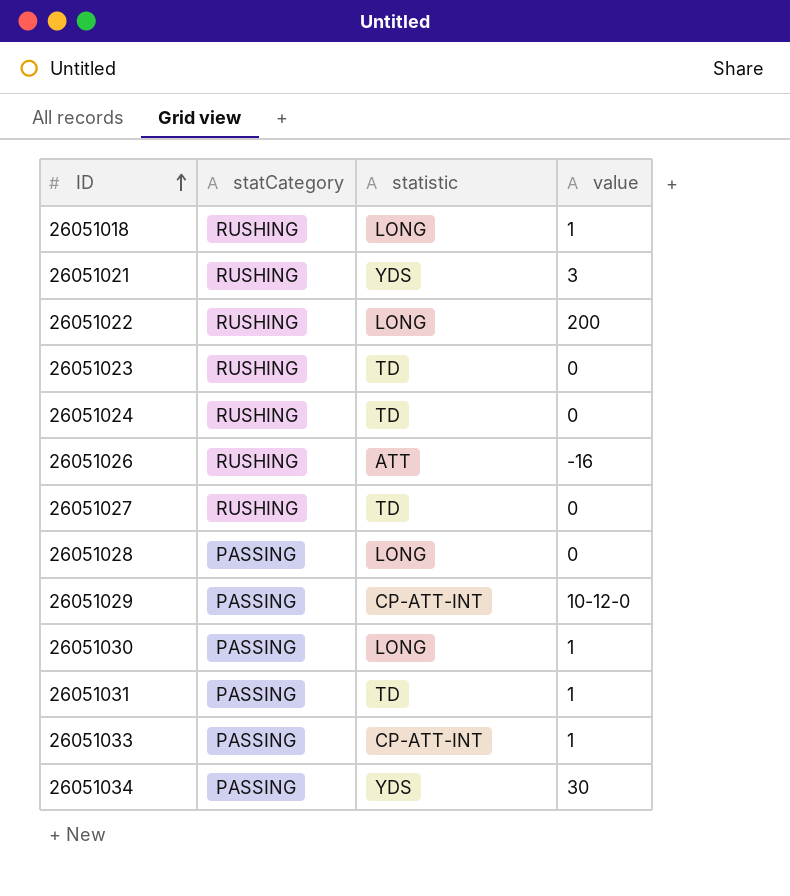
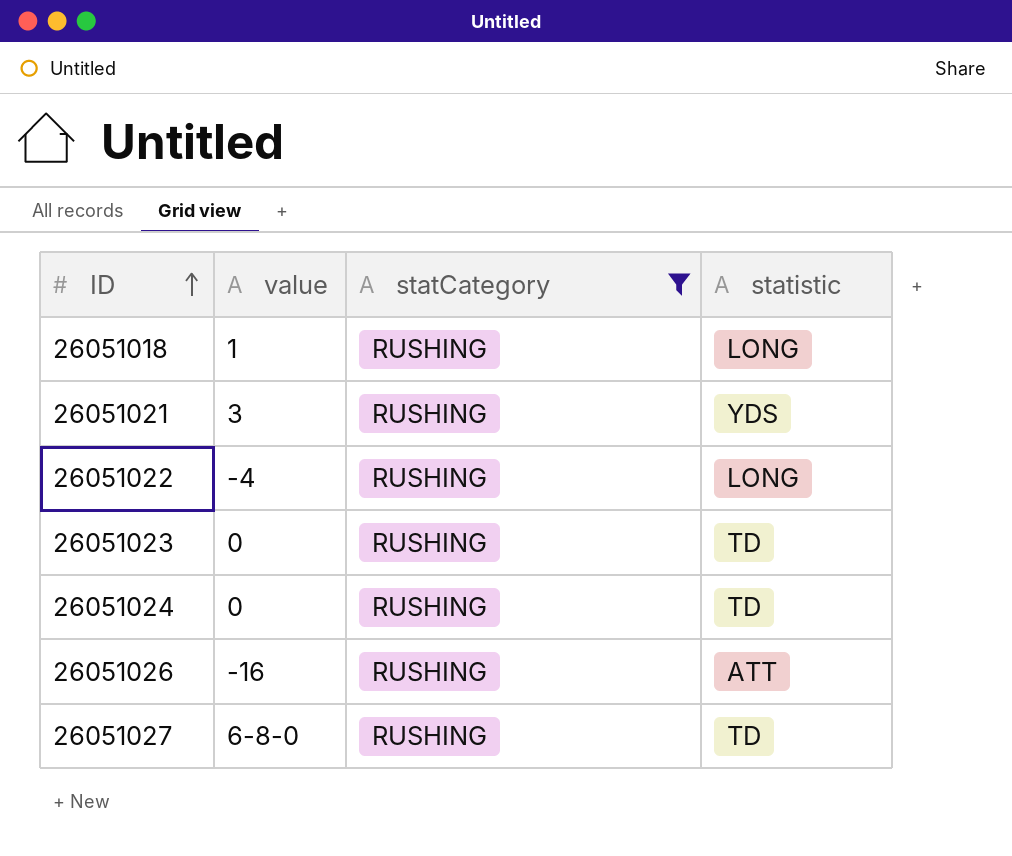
filter: none -> statCategory = RUSHING
column value | position: 4 -> 2
26051022 | value: 200 -> -4
26051027 | value: 0 -> 6-8-0

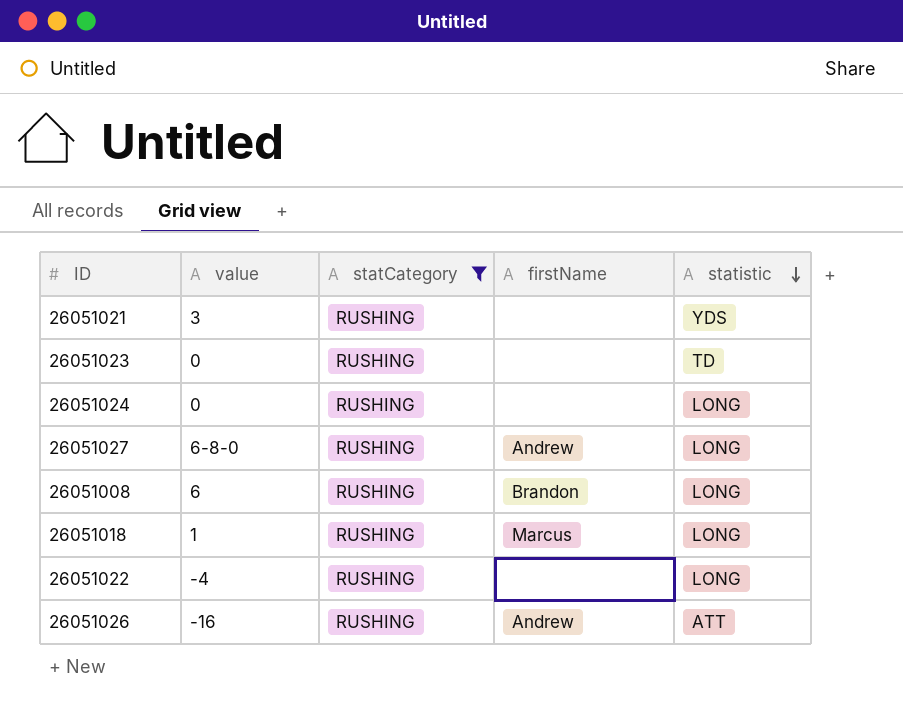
row order: ID ascending -> statistic descending
column firstName | position: none -> 4
26051024 | statistic: TD -> LONG
26051027 | statistic: TD -> LONG
row 26051008: none -> 6 | RUSHING | Brandon | LONG

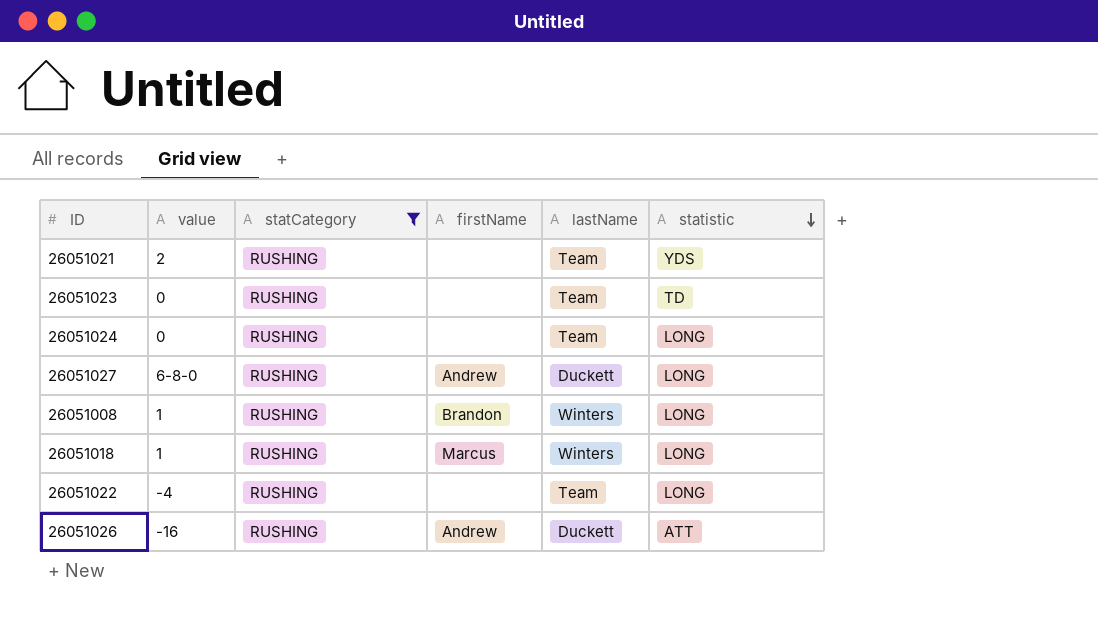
column lastName | position: none -> 5
26051021 | value: 3 -> 2
26051008 | value: 6 -> 1

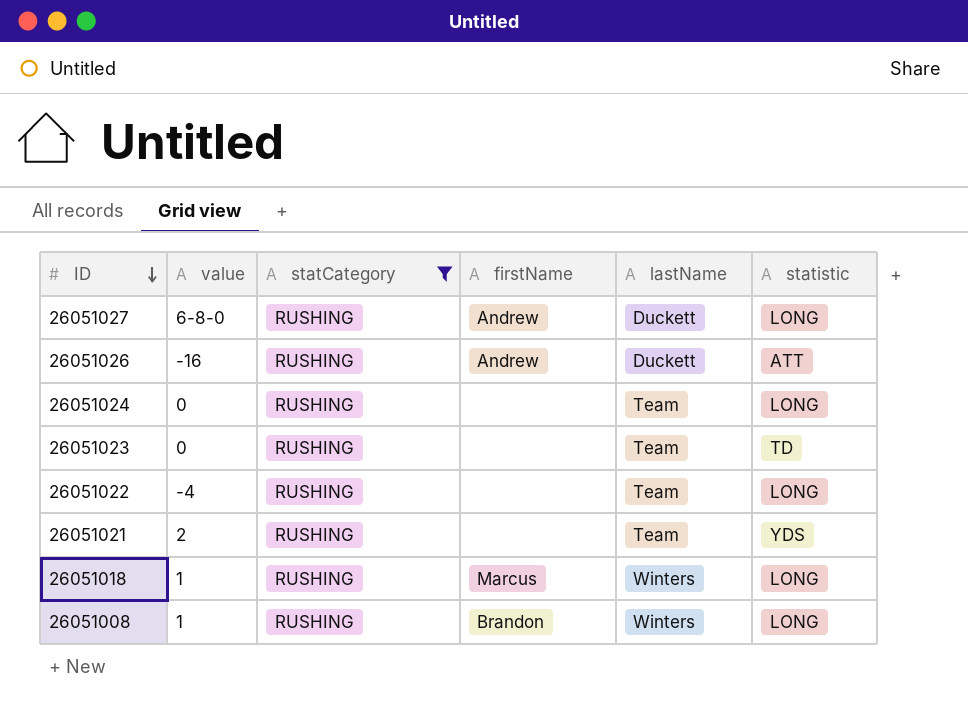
row order: statistic descending -> ID descending

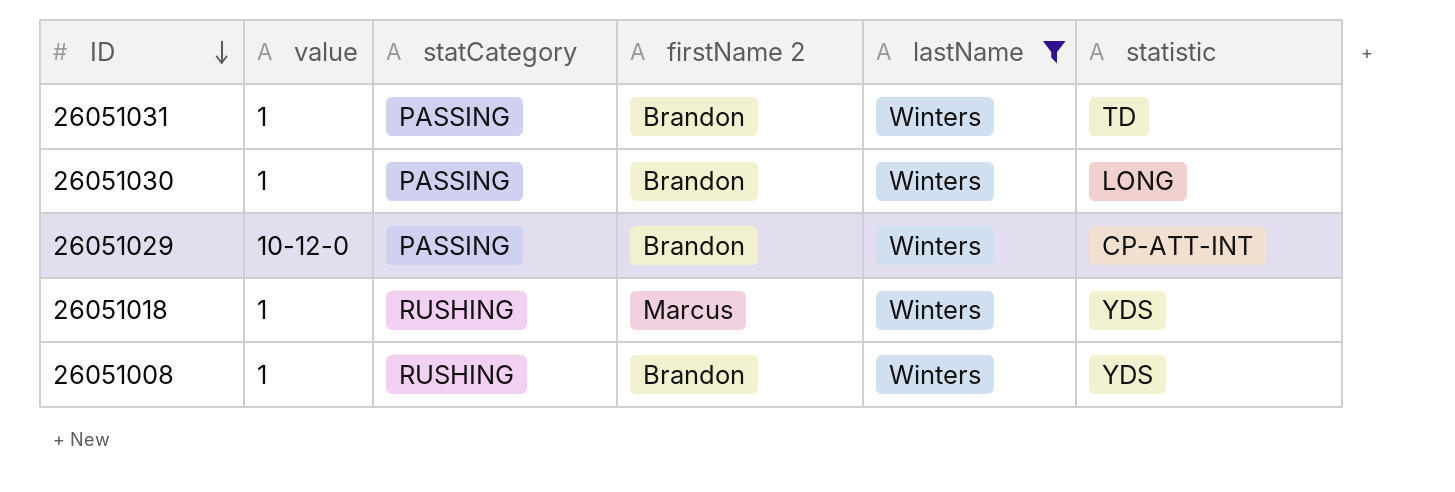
filter: statCategory = RUSHING -> lastName = Winters
column name: firstName -> firstName 2
26051018 | statistic: LONG -> YDS
26051008 | statistic: LONG -> YDS

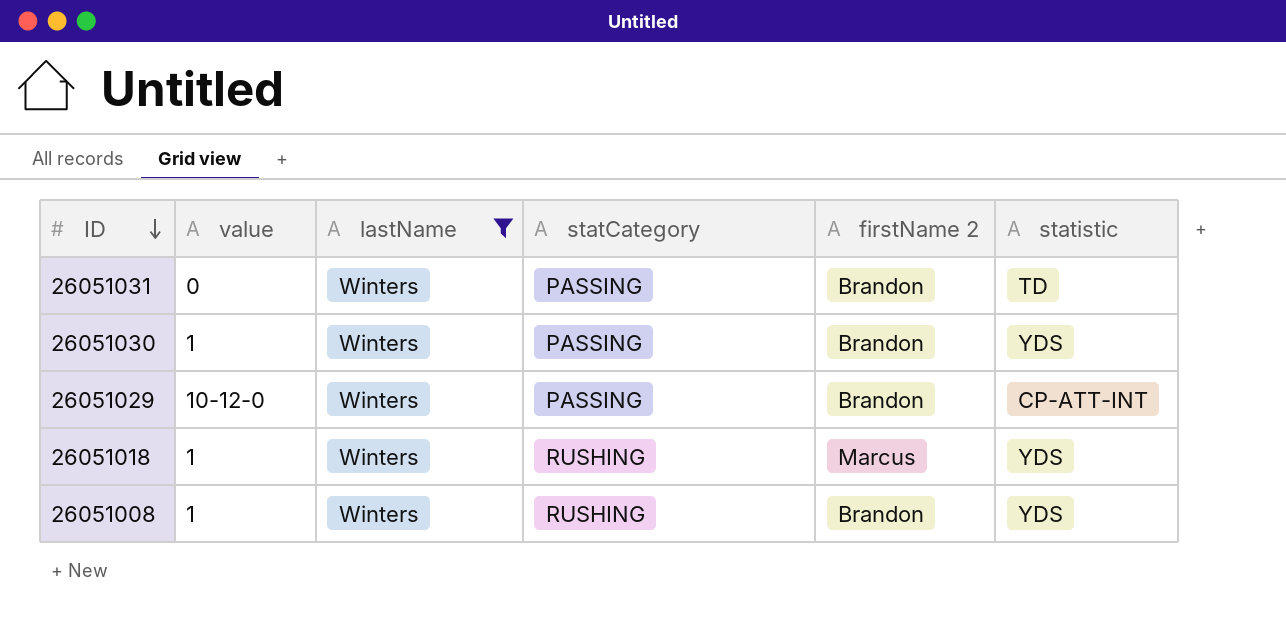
column lastName | position: 5 -> 3
26051031 | value: 1 -> 0
26051030 | statistic: LONG -> YDS

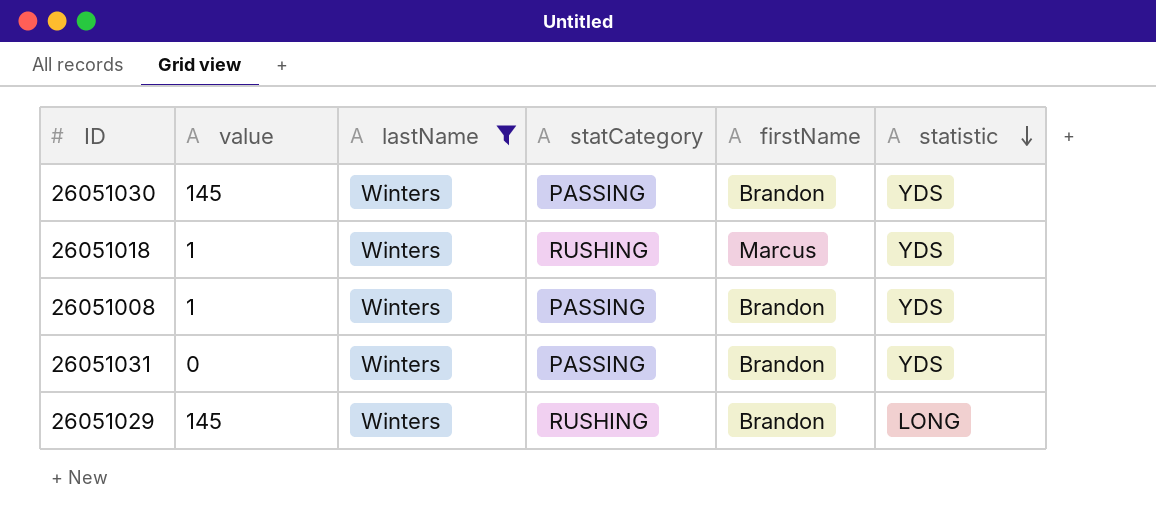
row order: ID descending -> statistic descending
column name: firstName 2 -> firstName
26051030 | value: 1 -> 145
26051008 | statCategory: RUSHING -> PASSING
26051031 | statistic: TD -> YDS
26051029 | value: 10-12-0 -> 145
26051029 | statCategory: PASSING -> RUSHING
26051029 | statistic: CP-ATT-INT -> LONG

